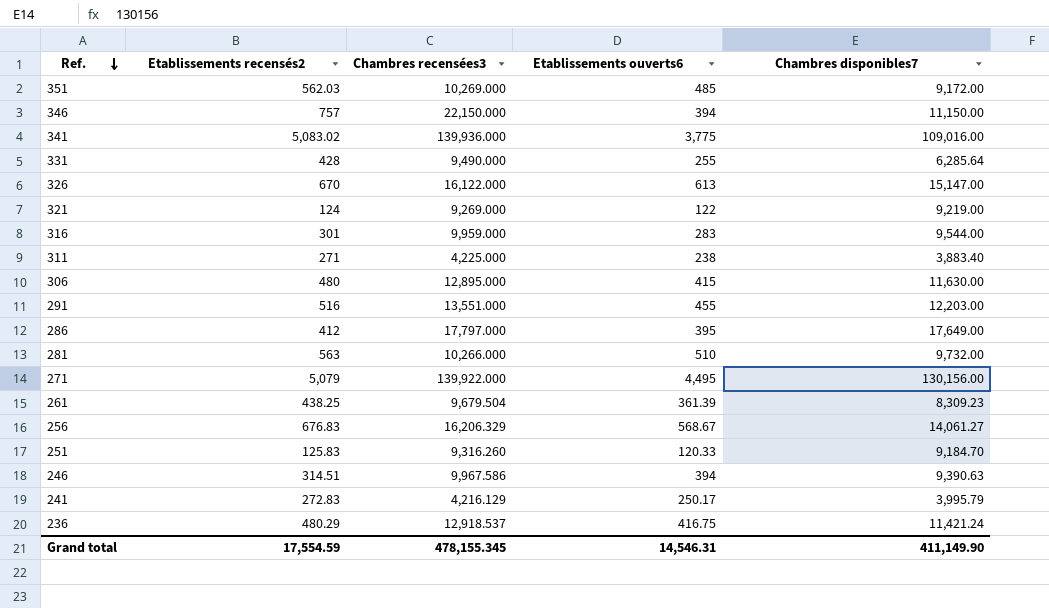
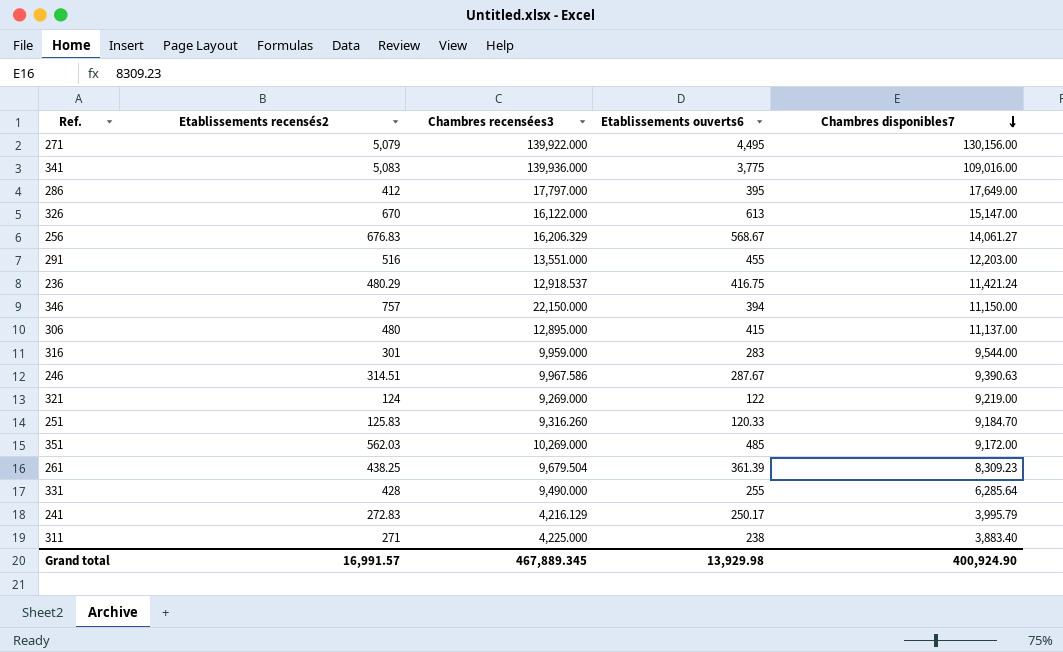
row order: Ref. descending -> Chambres disponibles7 descending
row 281: 563 | 10,266.000 | 510 | 9,732.00 -> none
341 | Etablissements recensés2: 5,083.02 -> 5,083
306 | Chambres disponibles7: 11,630.00 -> 11,137.00
246 | Etablissements ouverts6: 394 -> 287.67
Grand total | Etablissements recensés2: 17,554.59 -> 16,991.57
Grand total | Chambres recensées3: 478,155.345 -> 467,889.345
Grand total | Etablissements ouverts6: 14,546.31 -> 13,929.98
Grand total | Chambres disponibles7: 411,149.90 -> 400,924.90

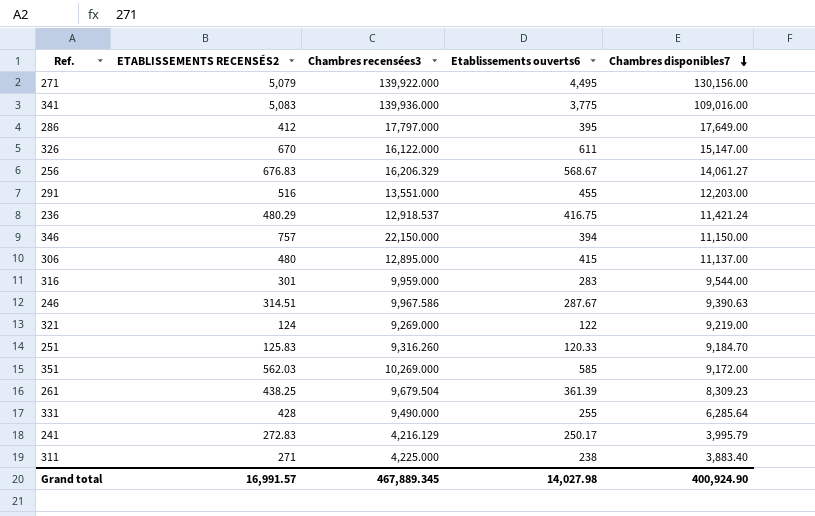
column name: Etablissements recensés2 -> ETABLISSEMENTS RECENSÉS2
326 | Etablissements ouverts6: 613 -> 611
351 | Etablissements ouverts6: 485 -> 585
Grand total | Etablissements ouverts6: 13,929.98 -> 14,027.98

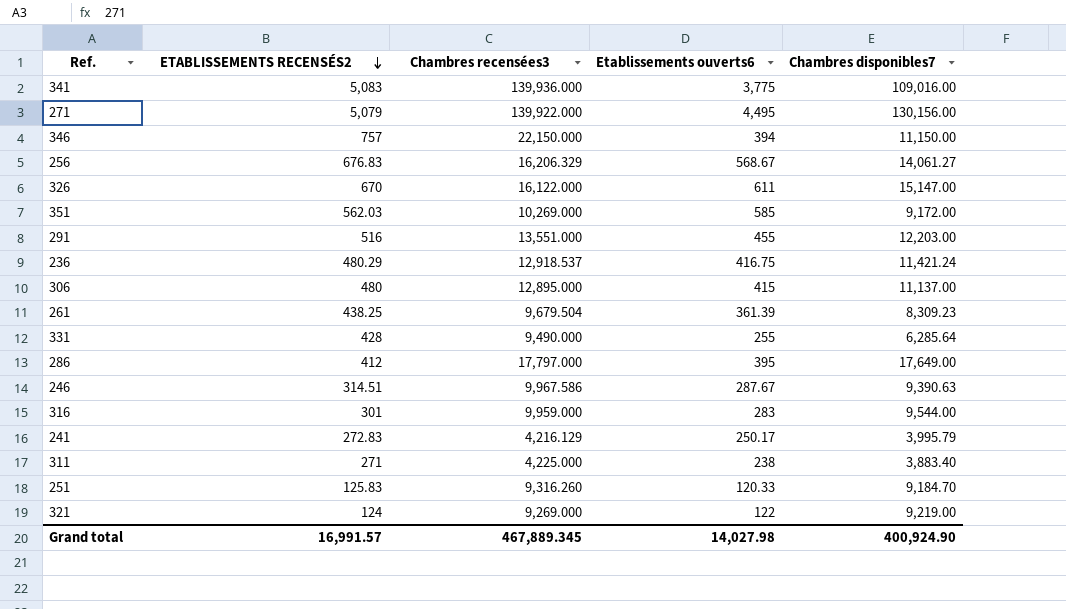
row order: Chambres disponibles7 descending -> ETABLISSEMENTS RECENSÉS2 descending

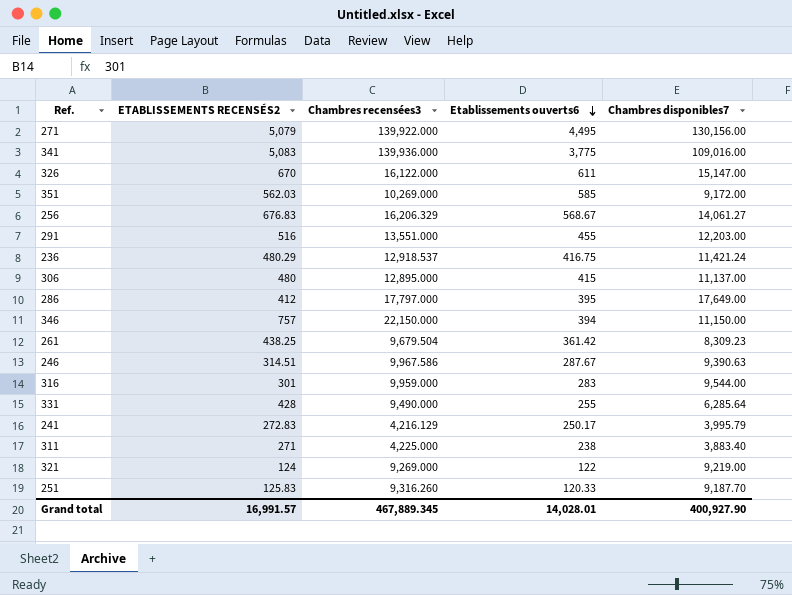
row order: ETABLISSEMENTS RECENSÉS2 descending -> Etablissements ouverts6 descending
261 | Etablissements ouverts6: 361.39 -> 361.42
251 | Chambres disponibles7: 9,184.70 -> 9,187.70
Grand total | Etablissements ouverts6: 14,027.98 -> 14,028.01
Grand total | Chambres disponibles7: 400,924.90 -> 400,927.90

